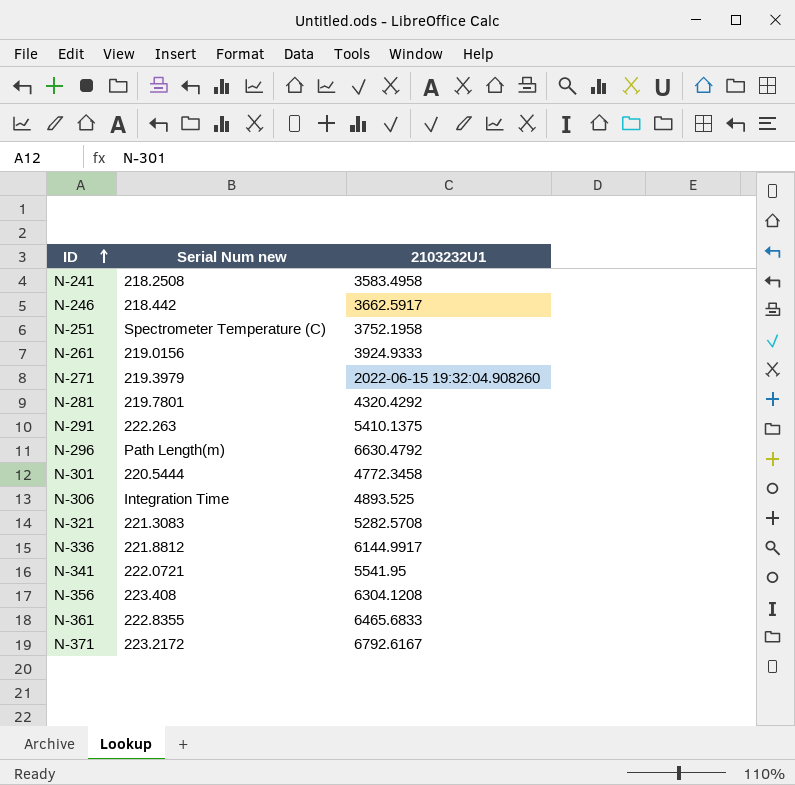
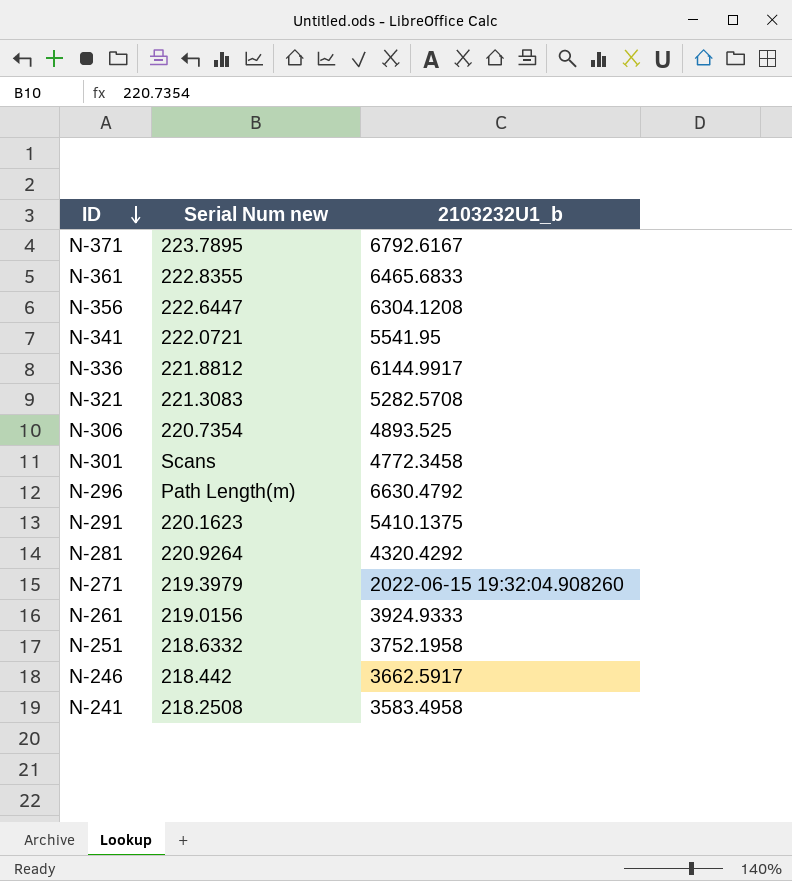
row order: ID ascending -> ID descending
column name: 2103232U1 -> 2103232U1_b
N-371 | Serial Num new: 223.2172 -> 223.7895
N-356 | Serial Num new: 223.408 -> 222.6447
N-306 | Serial Num new: Integration Time -> 220.7354
N-301 | Serial Num new: 220.5444 -> Scans
N-291 | Serial Num new: 222.263 -> 220.1623
N-281 | Serial Num new: 219.7801 -> 220.9264
N-251 | Serial Num new: Spectrometer Temperature (C) -> 218.6332

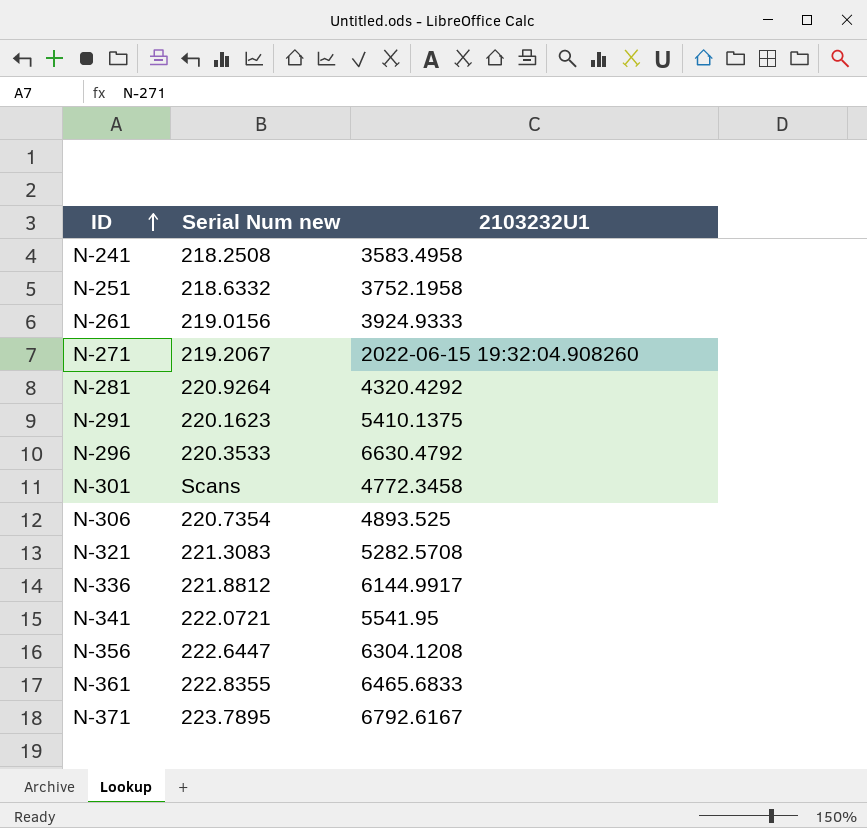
row order: ID descending -> ID ascending
column name: 2103232U1_b -> 2103232U1
row N-246: 218.442 | 3662.5917 -> none
N-271 | Serial Num new: 219.3979 -> 219.2067
N-296 | Serial Num new: Path Length(m) -> 220.3533

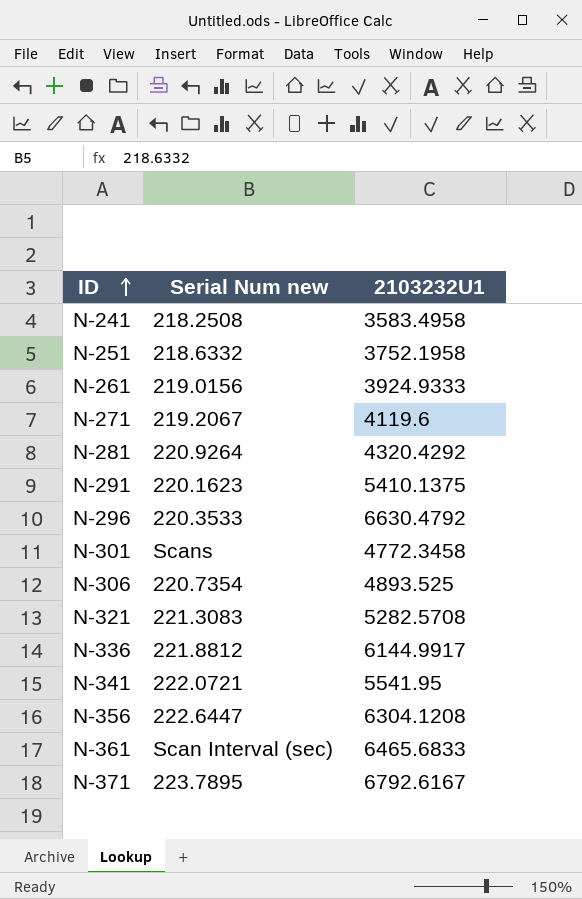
N-271 | 2103232U1: 2022-06-15 19:32:04.908260 -> 4119.6
N-361 | Serial Num new: 222.8355 -> Scan Interval (sec)

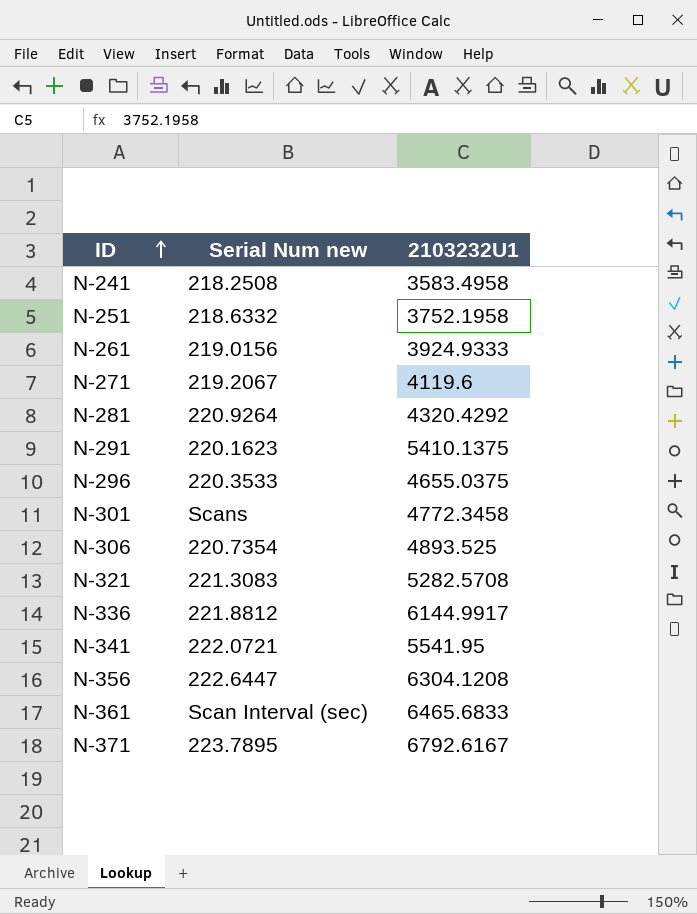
N-296 | 2103232U1: 6630.4792 -> 4655.0375

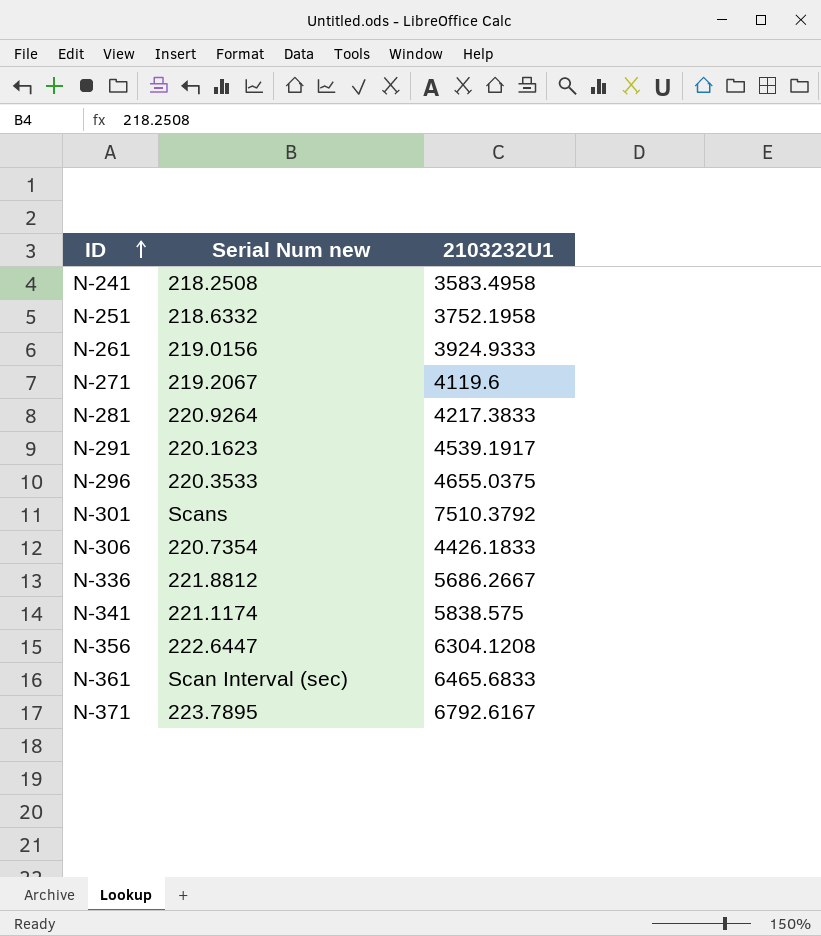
row N-321: 221.3083 | 5282.5708 -> none
N-281 | 2103232U1: 4320.4292 -> 4217.3833
N-291 | 2103232U1: 5410.1375 -> 4539.1917
N-301 | 2103232U1: 4772.3458 -> 7510.3792
N-306 | 2103232U1: 4893.525 -> 4426.1833
N-336 | 2103232U1: 6144.9917 -> 5686.2667
N-341 | Serial Num new: 222.0721 -> 221.1174
N-341 | 2103232U1: 5541.95 -> 5838.575

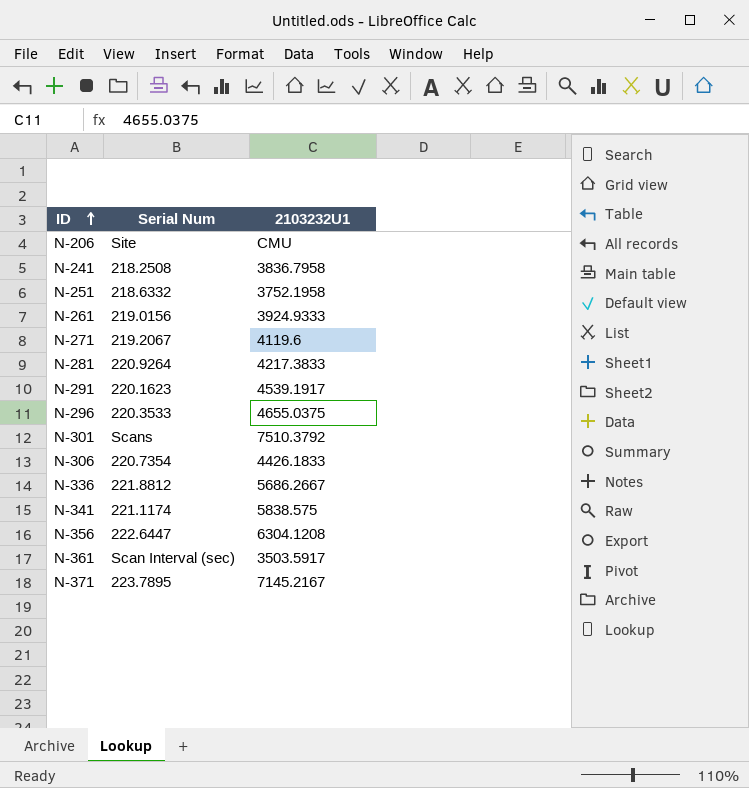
column name: Serial Num new -> Serial Num
row N-206: none -> Site | CMU
N-241 | 2103232U1: 3583.4958 -> 3836.7958
N-361 | 2103232U1: 6465.6833 -> 3503.5917
N-371 | 2103232U1: 6792.6167 -> 7145.2167

